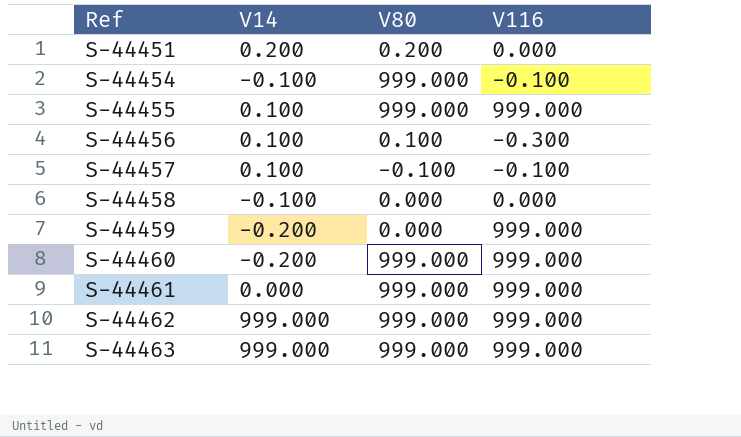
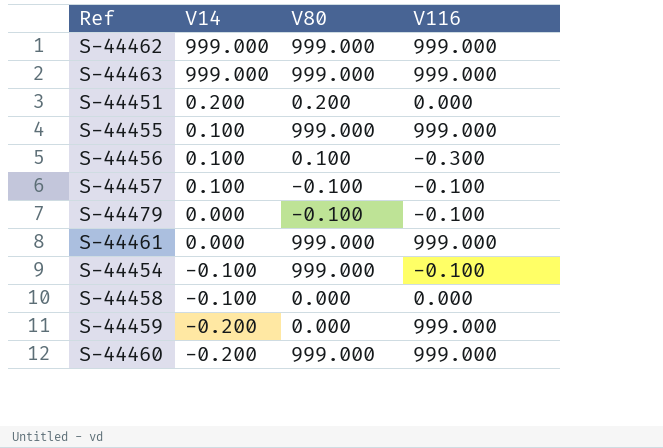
row order: Ref ascending -> V14 descending
row S-44479: none -> 0.000 | -0.100 | -0.100

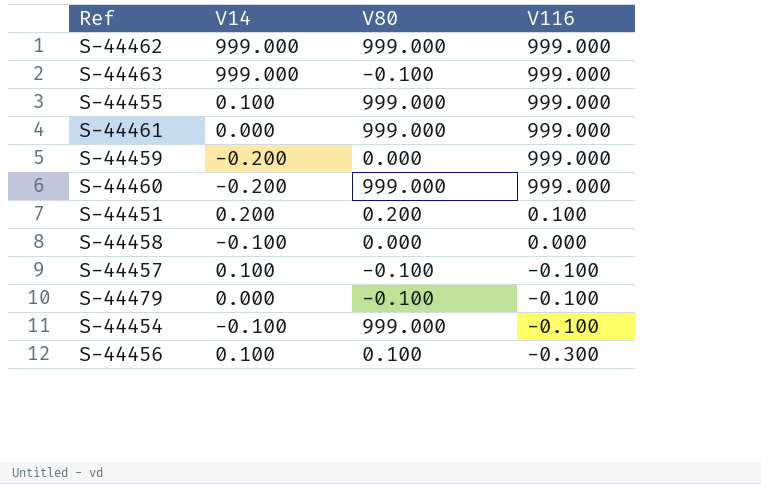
row order: V14 descending -> V116 descending
S-44463 | V80: 999.000 -> -0.100
S-44451 | V116: 0.000 -> 0.100

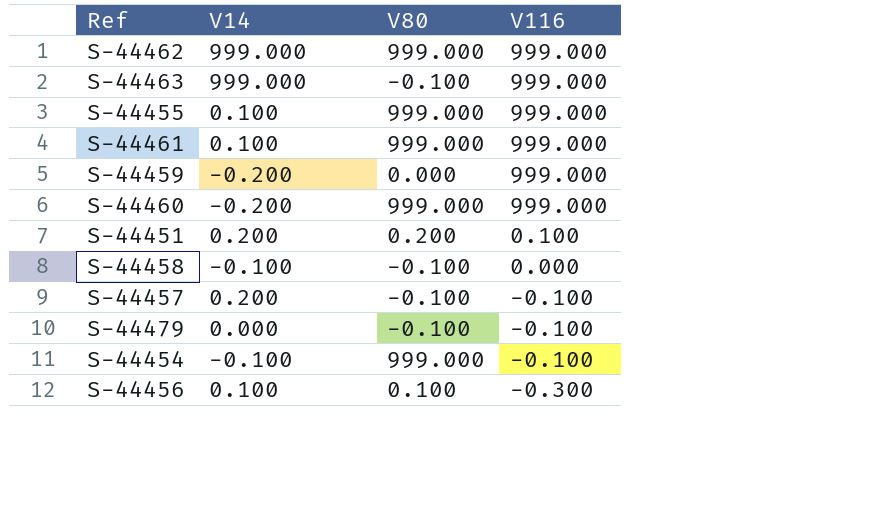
S-44461 | V14: 0.000 -> 0.100
S-44458 | V80: 0.000 -> -0.100
S-44457 | V14: 0.100 -> 0.200

